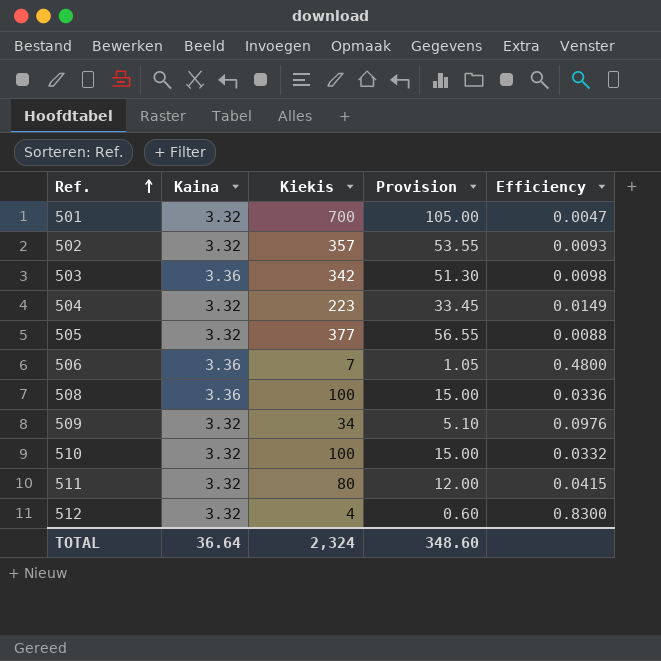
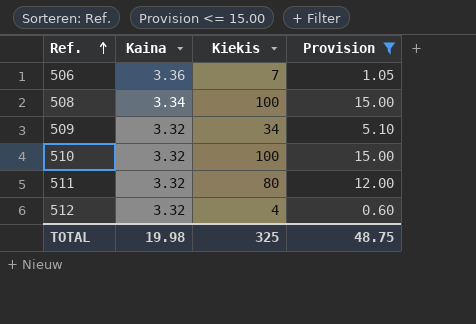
filter: none -> Provision <= 15.00
column Efficiency | formula: [Kaina] / [Kiekis] -> none
508 | Kaina: 3.36 -> 3.34
TOTAL | Kaina: 36.64 -> 19.98
TOTAL | Kiekis: 2,324 -> 325
TOTAL | Provision: 348.60 -> 48.75

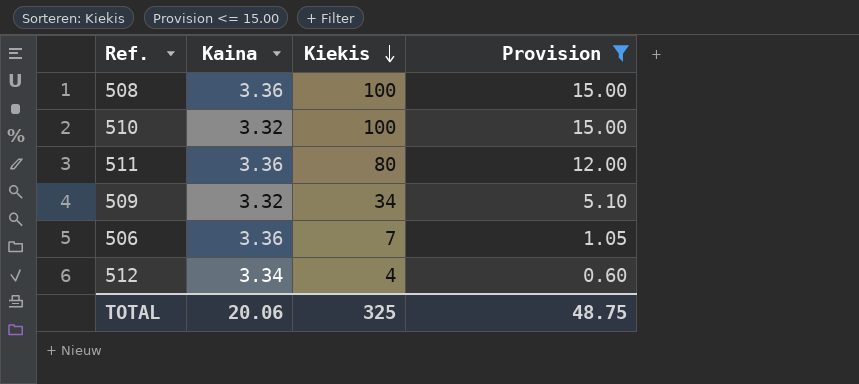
row order: Ref. ascending -> Kiekis descending
508 | Kaina: 3.34 -> 3.36
511 | Kaina: 3.32 -> 3.36
512 | Kaina: 3.32 -> 3.34
TOTAL | Kaina: 19.98 -> 20.06

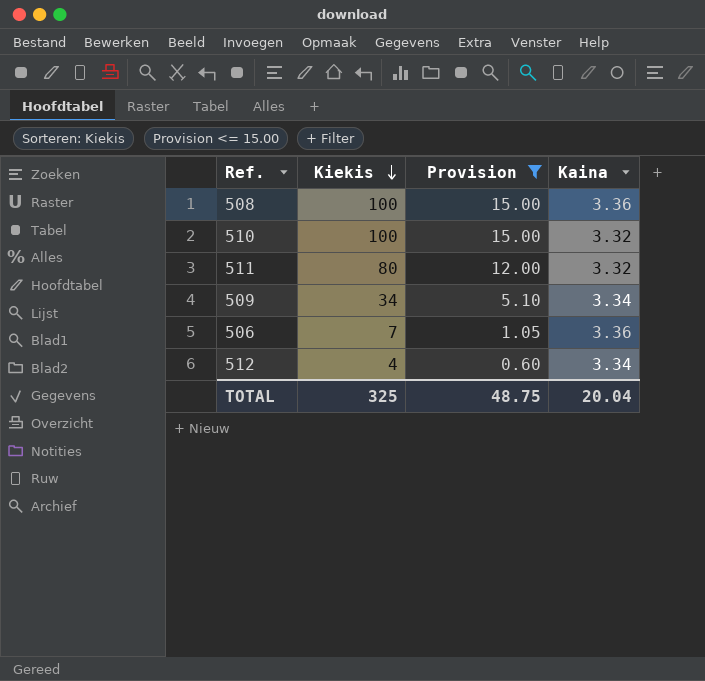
column Kaina | position: 2 -> 4
511 | Kaina: 3.36 -> 3.32
509 | Kaina: 3.32 -> 3.34
TOTAL | Kaina: 20.06 -> 20.04

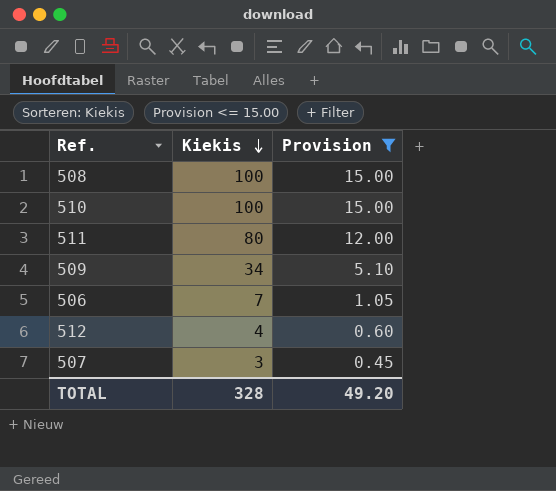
column Kaina | position: 4 -> none
row 507: none -> 3 | 0.45
TOTAL | Kiekis: 325 -> 328
TOTAL | Provision: 48.75 -> 49.20

